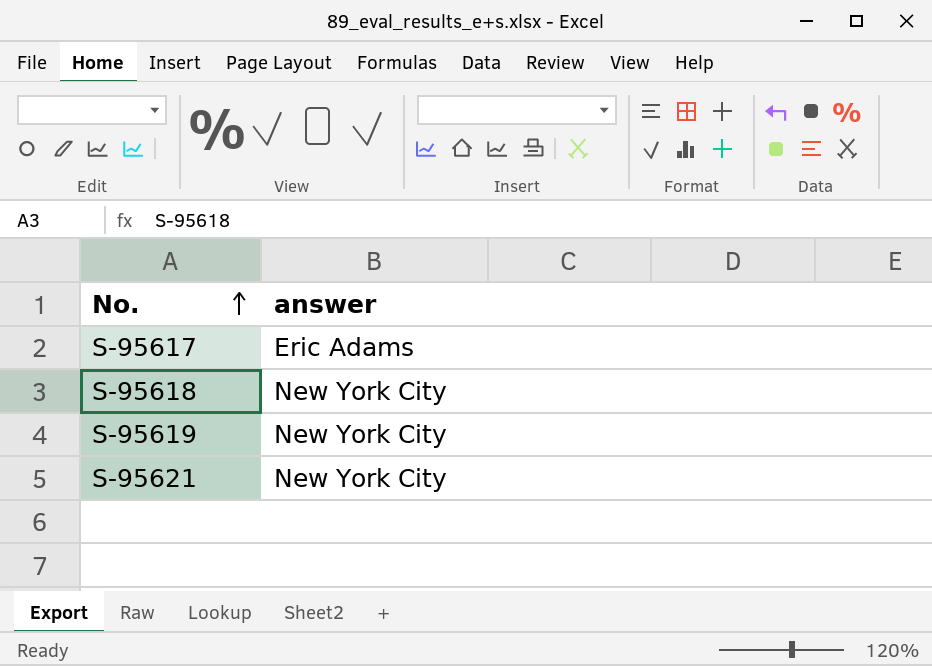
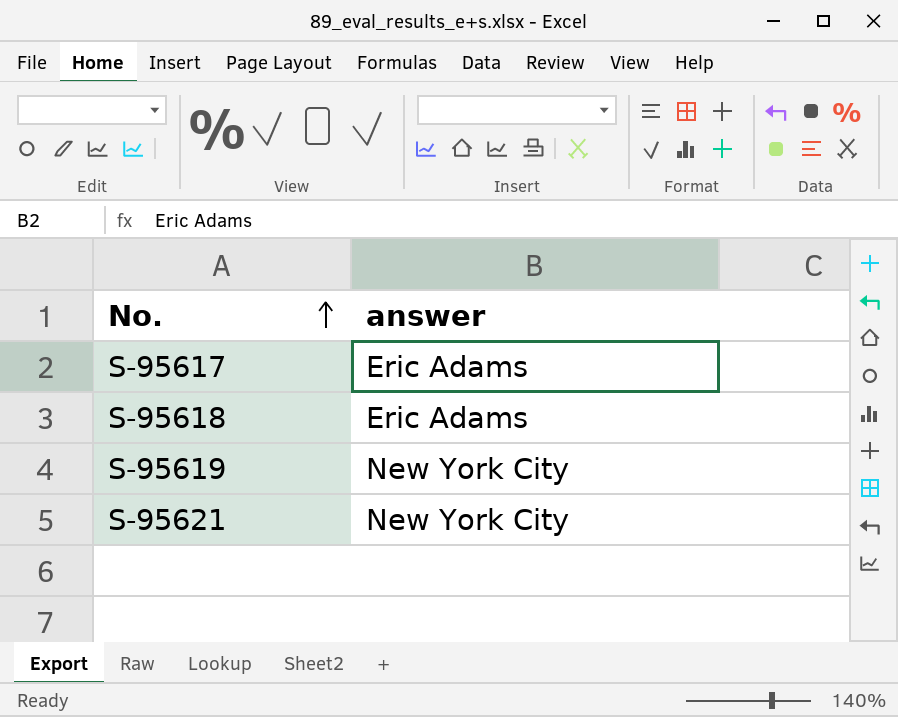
S-95618 | answer: New York City -> Eric Adams

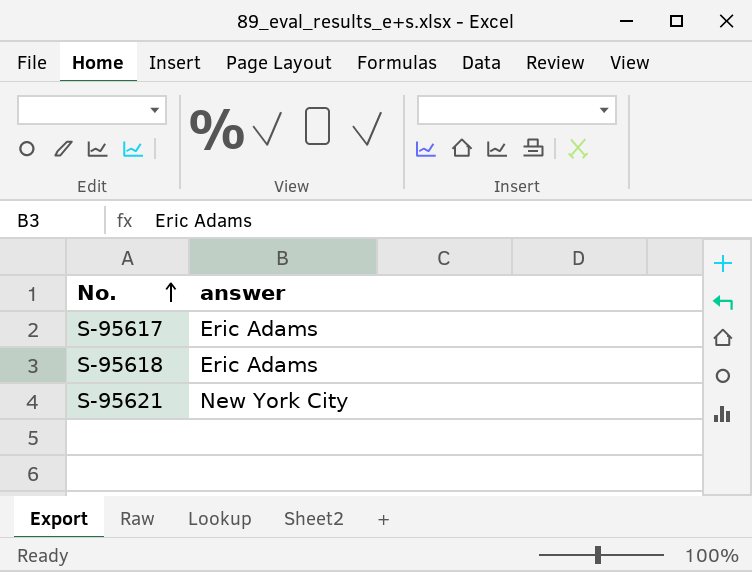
row S-95619: New York City -> none

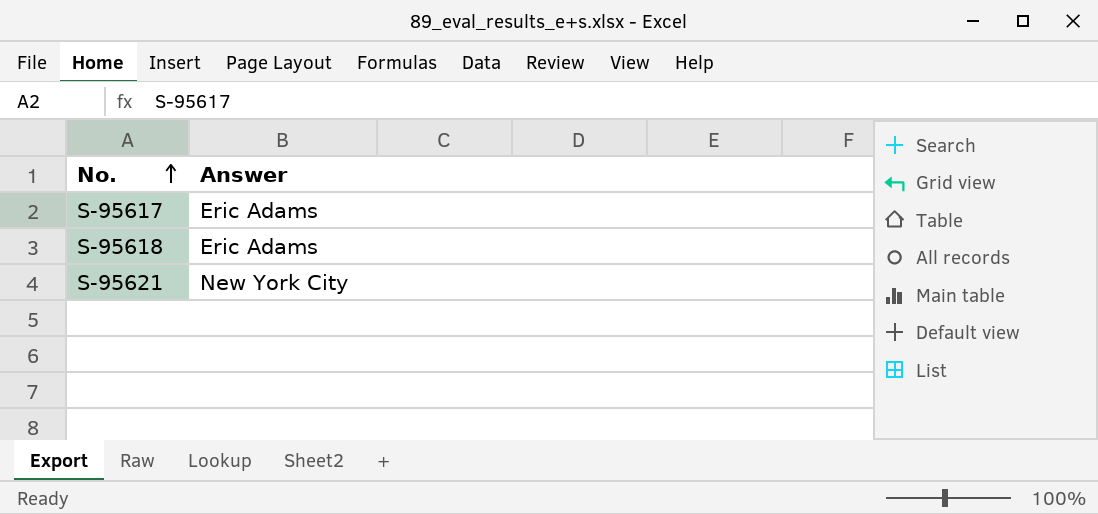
column name: answer -> Answer

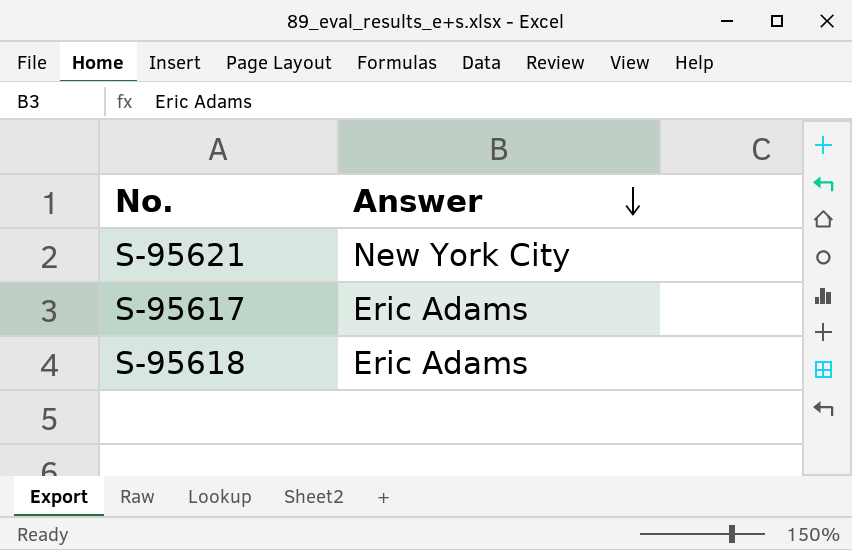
row order: No. ascending -> Answer descending

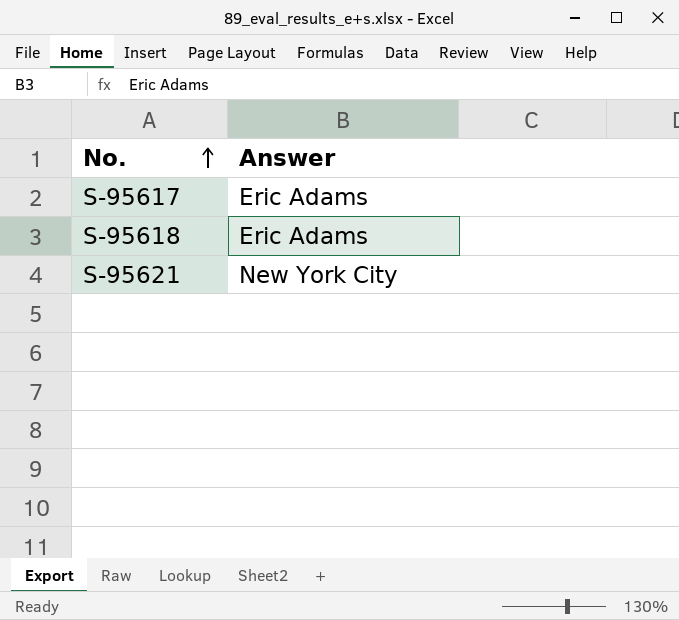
row order: Answer descending -> No. ascending

